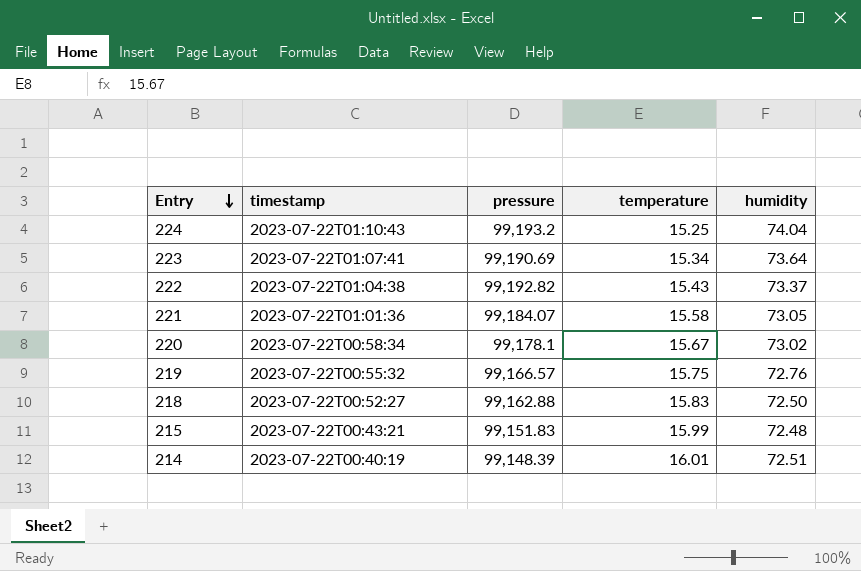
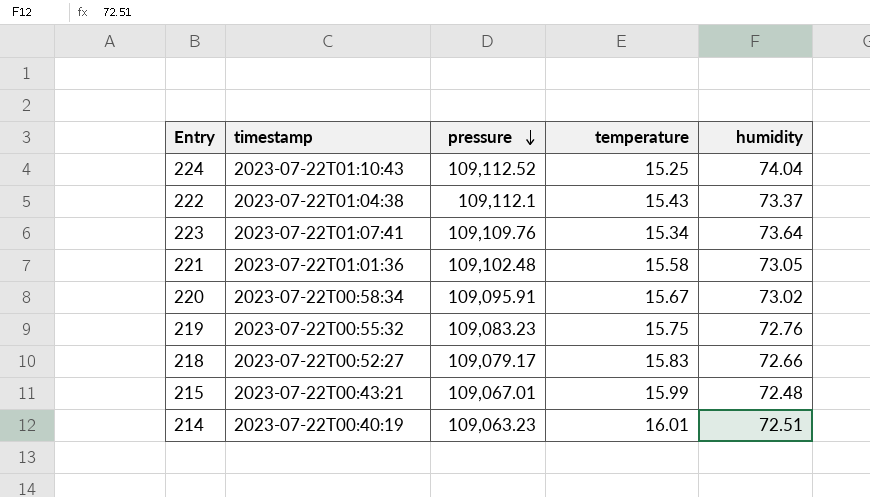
row order: Entry descending -> pressure descending
224 | pressure: 99,193.2 -> 109,112.52
222 | pressure: 99,192.82 -> 109,112.1
223 | pressure: 99,190.69 -> 109,109.76
221 | pressure: 99,184.07 -> 109,102.48
220 | pressure: 99,178.1 -> 109,095.91
219 | pressure: 99,166.57 -> 109,083.23
218 | pressure: 99,162.88 -> 109,079.17
218 | humidity: 72.50 -> 72.66
215 | pressure: 99,151.83 -> 109,067.01
214 | pressure: 99,148.39 -> 109,063.23

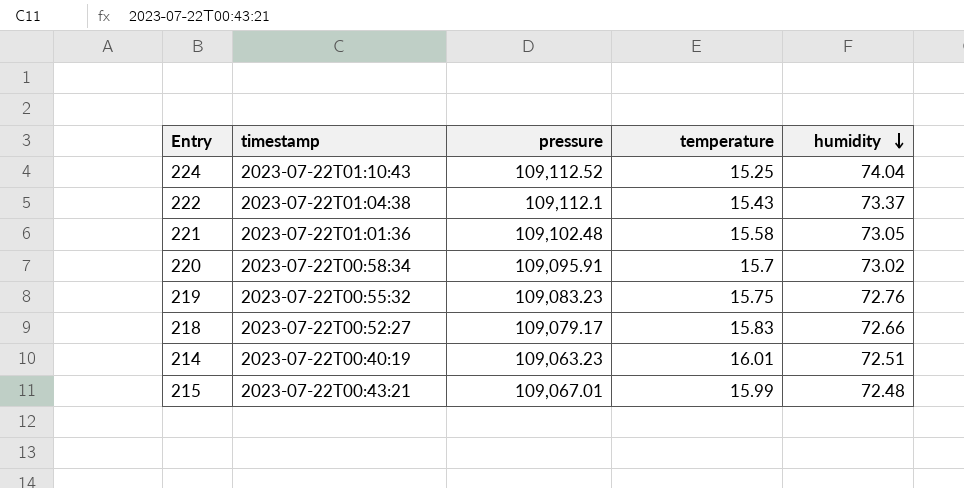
row order: pressure descending -> humidity descending
row 223: 2023-07-22T01:07:41 | 109,109.76 | 15.34 | 73.64 -> none
220 | temperature: 15.67 -> 15.7

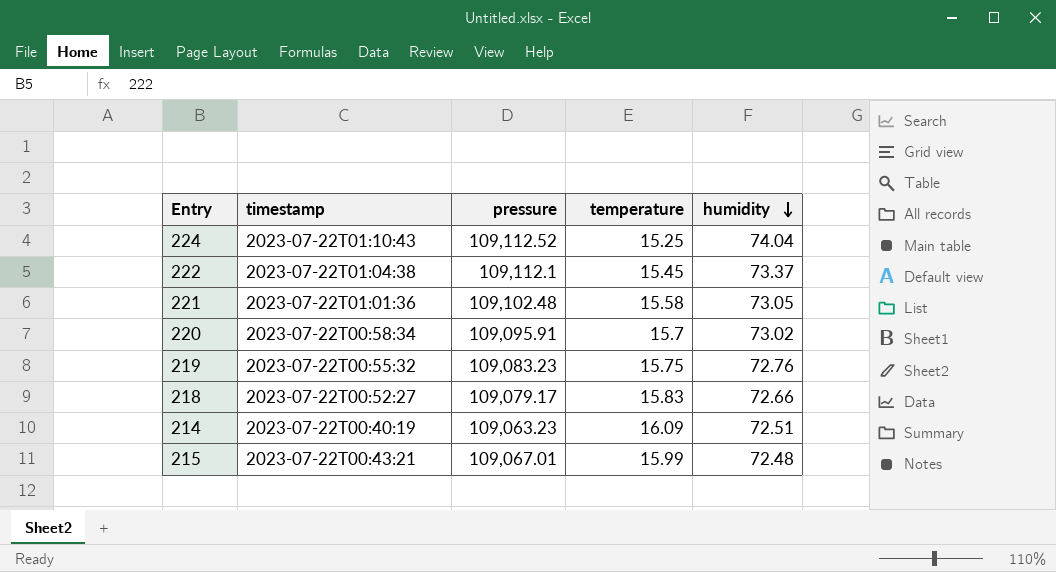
222 | temperature: 15.43 -> 15.45
214 | temperature: 16.01 -> 16.09

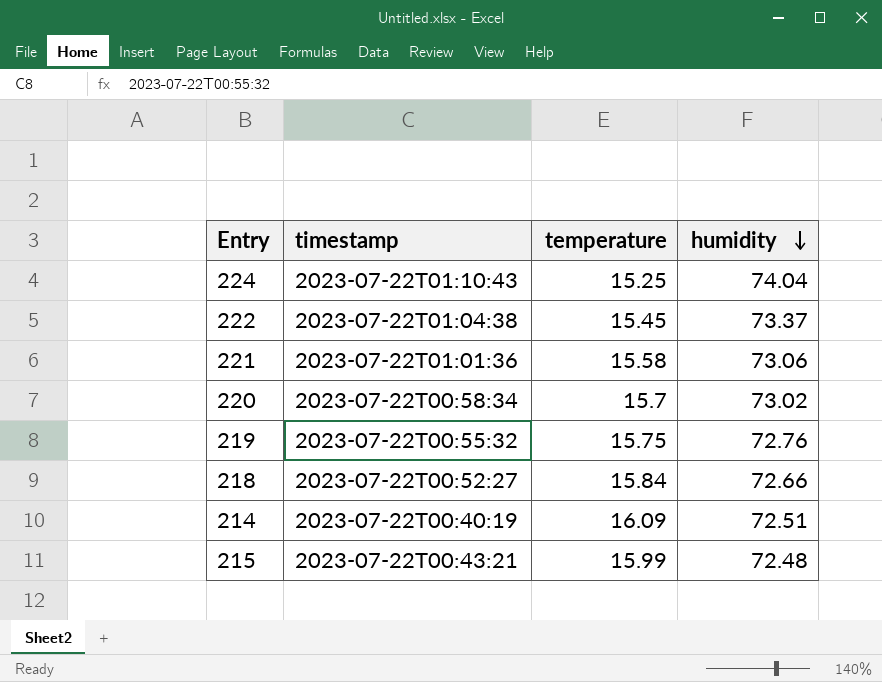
column pressure | position: 3 -> none
221 | humidity: 73.05 -> 73.06
218 | temperature: 15.83 -> 15.84

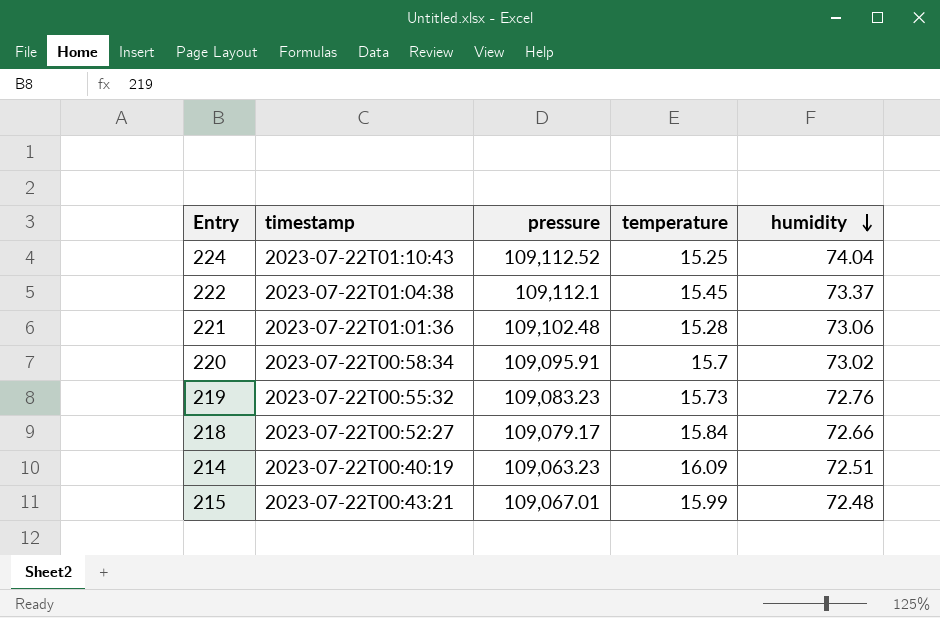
column pressure | position: none -> 3
221 | temperature: 15.58 -> 15.28
219 | temperature: 15.75 -> 15.73

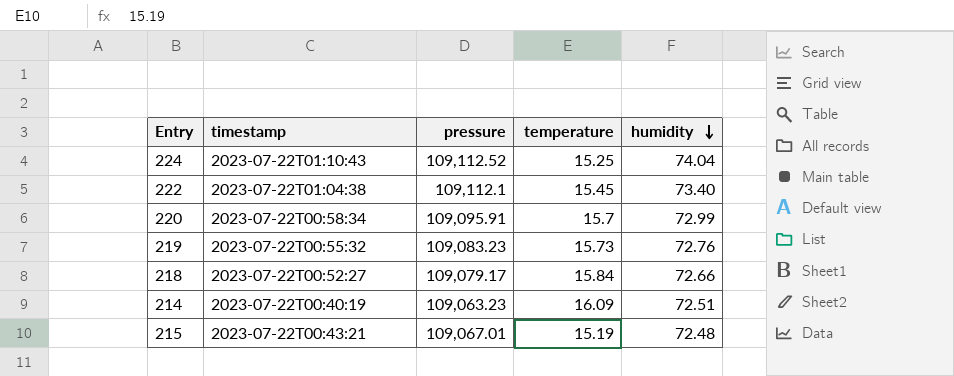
row 221: 2023-07-22T01:01:36 | 109,102.48 | 15.28 | 73.06 -> none
222 | humidity: 73.37 -> 73.40
220 | humidity: 73.02 -> 72.99
215 | temperature: 15.99 -> 15.19

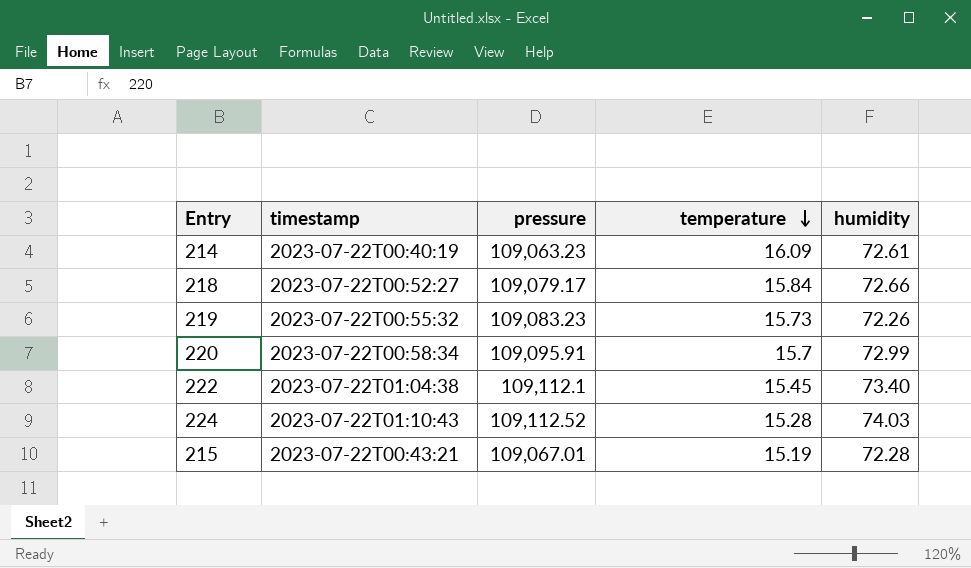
row order: humidity descending -> temperature descending
214 | humidity: 72.51 -> 72.61
219 | humidity: 72.76 -> 72.26
224 | temperature: 15.25 -> 15.28
224 | humidity: 74.04 -> 74.03
215 | humidity: 72.48 -> 72.28

